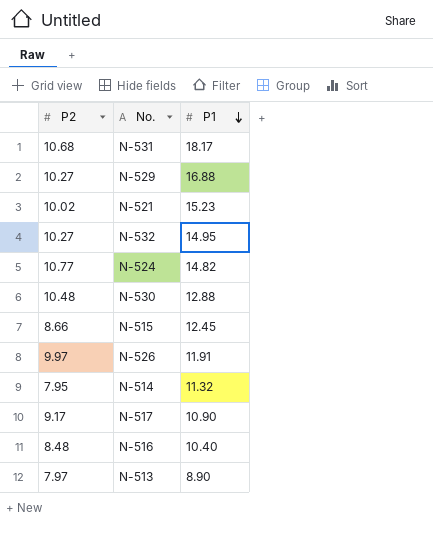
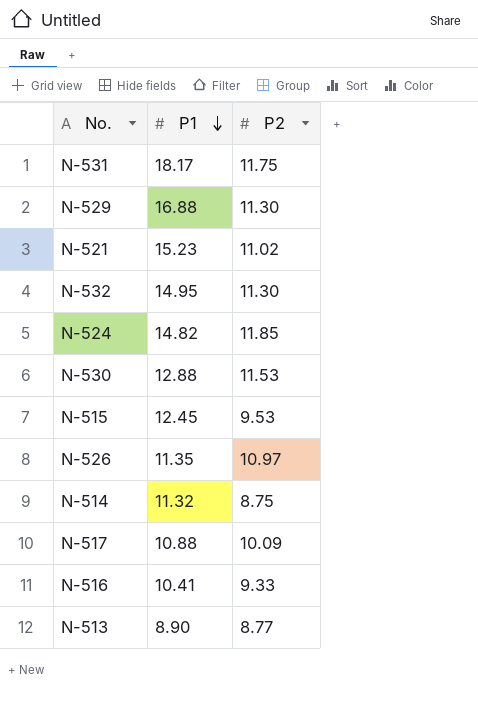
column P2 | position: 1 -> 3
N-531 | P2: 10.68 -> 11.75
N-529 | P2: 10.27 -> 11.30
N-521 | P2: 10.02 -> 11.02
N-532 | P2: 10.27 -> 11.30
N-524 | P2: 10.77 -> 11.85
N-530 | P2: 10.48 -> 11.53
N-515 | P2: 8.66 -> 9.53
N-526 | P1: 11.91 -> 11.35
N-526 | P2: 9.97 -> 10.97
N-514 | P2: 7.95 -> 8.75
N-517 | P1: 10.90 -> 10.88
N-517 | P2: 9.17 -> 10.09
N-516 | P1: 10.40 -> 10.41
N-516 | P2: 8.48 -> 9.33
N-513 | P2: 7.97 -> 8.77

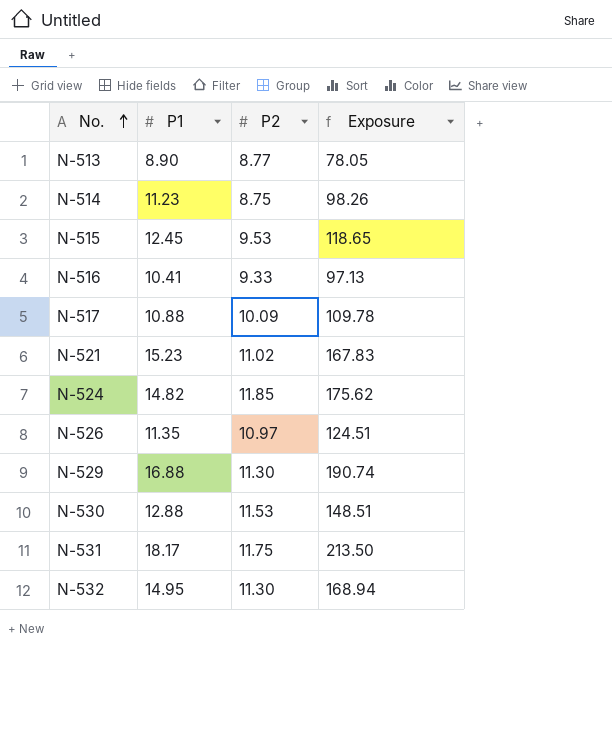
row order: P1 descending -> No. ascending
column Exposure | formula: none -> [P1] * [P2]
N-514 | P1: 11.32 -> 11.23

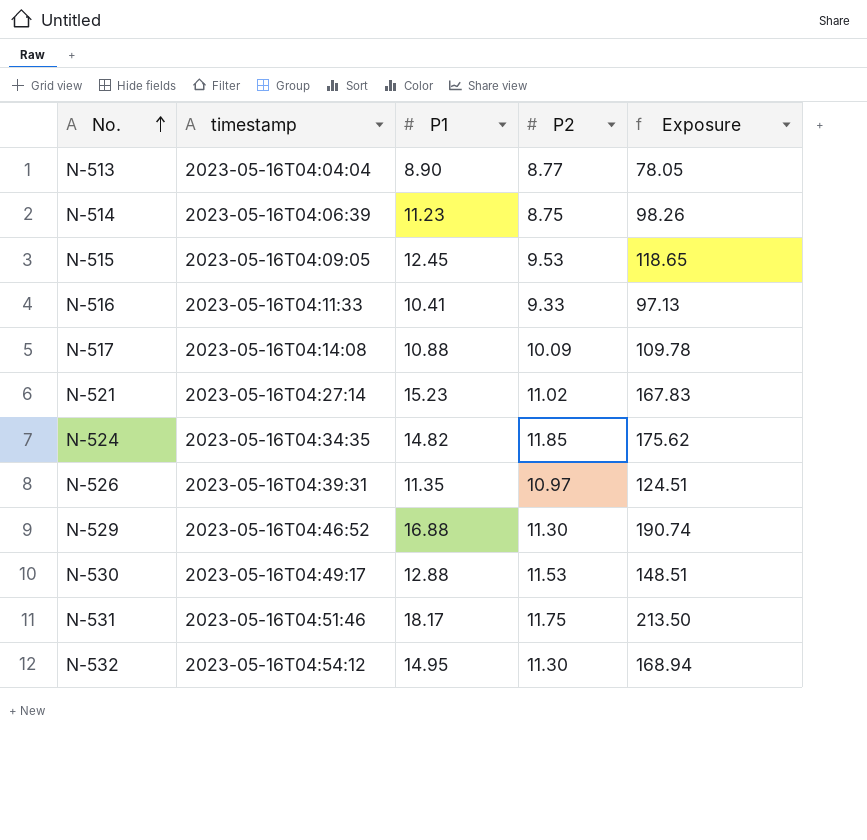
column timestamp | position: none -> 2

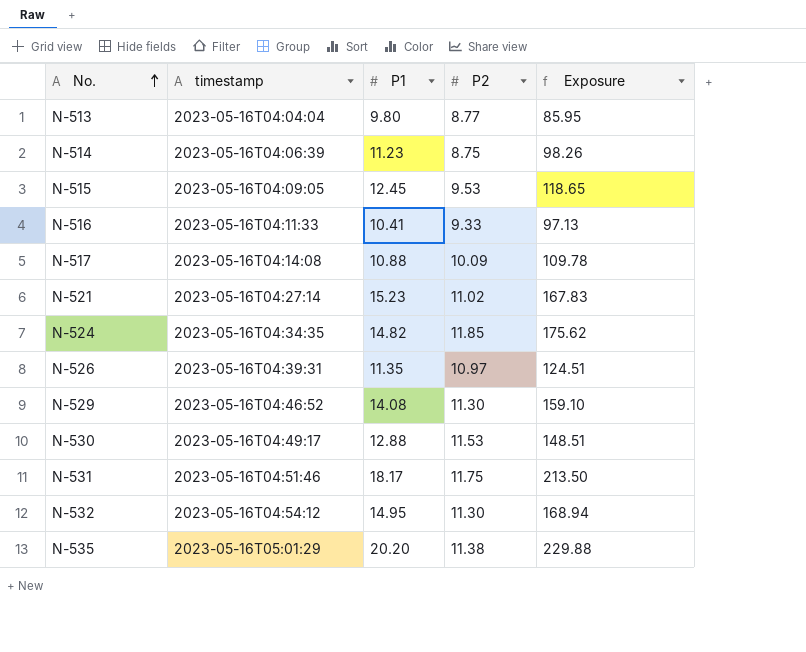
N-513 | P1: 8.90 -> 9.80
N-513 | Exposure: 78.05 -> 85.95
N-529 | P1: 16.88 -> 14.08
N-529 | Exposure: 190.74 -> 159.10
row N-535: none -> 2023-05-16T05:01:29 | 20.20 | 11.38 | 229.88

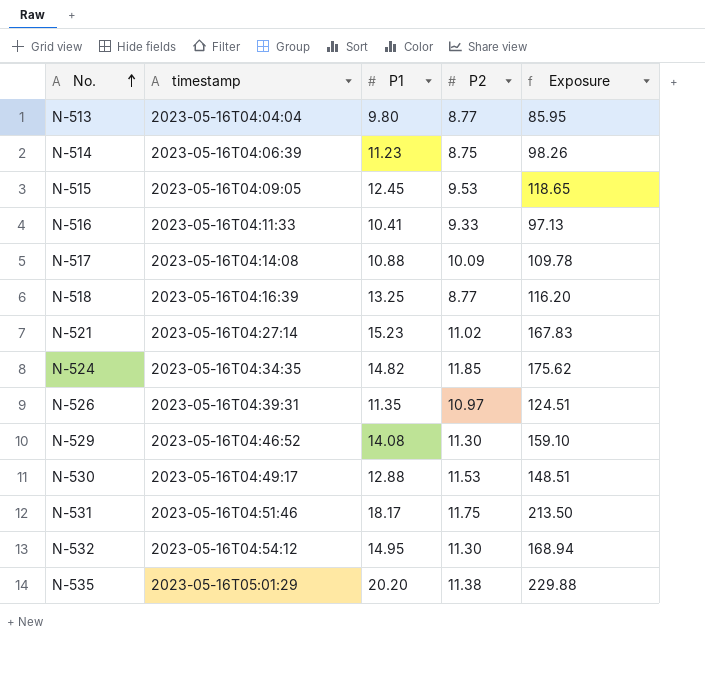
row N-518: none -> 2023-05-16T04:16:39 | 13.25 | 8.77 | 116.20

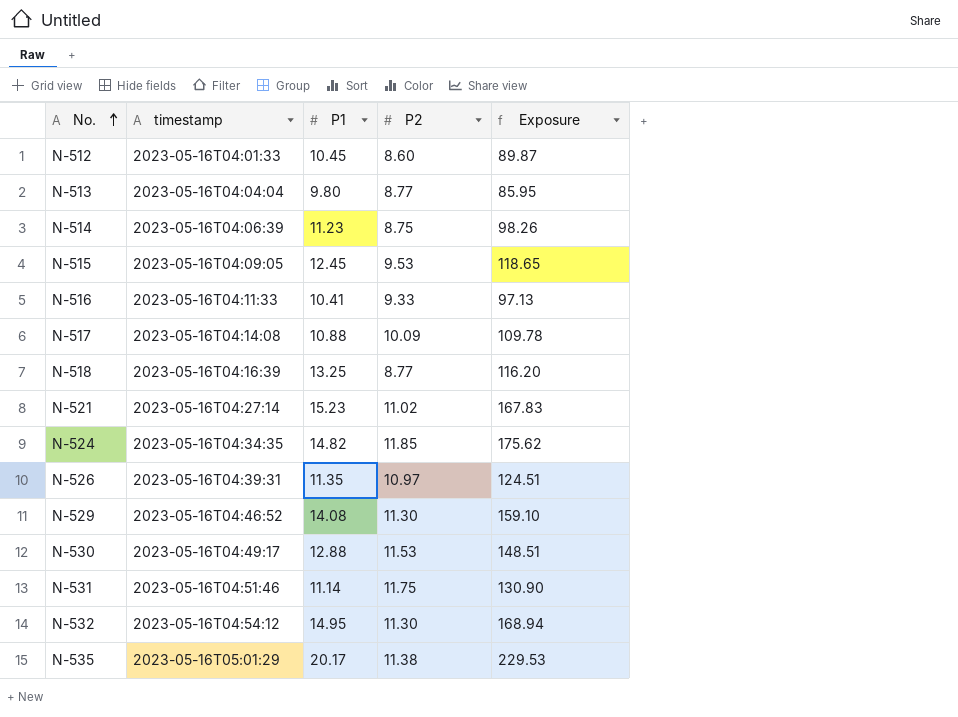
row N-512: none -> 2023-05-16T04:01:33 | 10.45 | 8.60 | 89.87
N-531 | P1: 18.17 -> 11.14
N-531 | Exposure: 213.50 -> 130.90
N-535 | P1: 20.20 -> 20.17
N-535 | Exposure: 229.88 -> 229.53

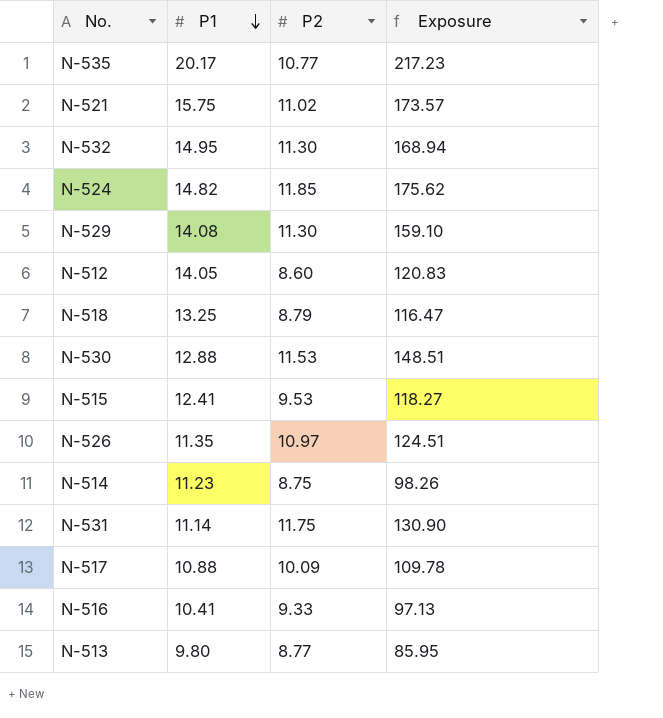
row order: No. ascending -> P1 descending
column timestamp | position: 2 -> none
N-535 | P2: 11.38 -> 10.77
N-535 | Exposure: 229.53 -> 217.23
N-521 | P1: 15.23 -> 15.75
N-521 | Exposure: 167.83 -> 173.57
N-512 | P1: 10.45 -> 14.05
N-512 | Exposure: 89.87 -> 120.83
N-518 | P2: 8.77 -> 8.79
N-518 | Exposure: 116.20 -> 116.47
N-515 | P1: 12.45 -> 12.41
N-515 | Exposure: 118.65 -> 118.27

